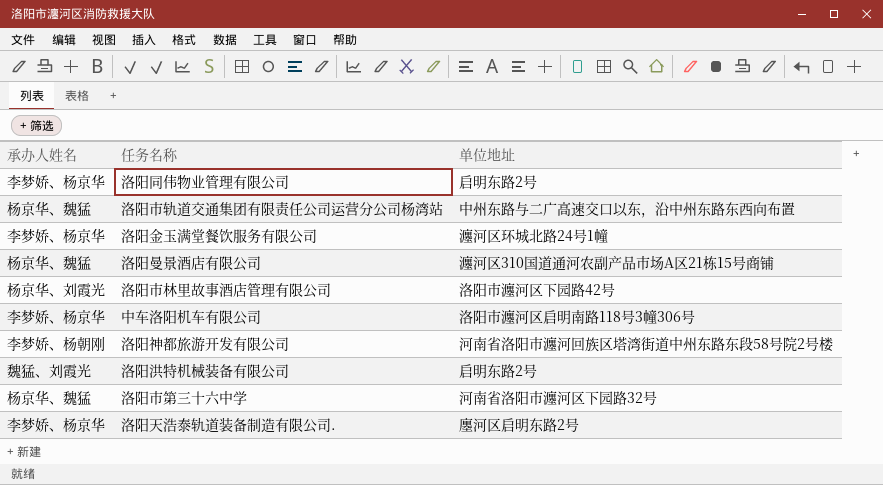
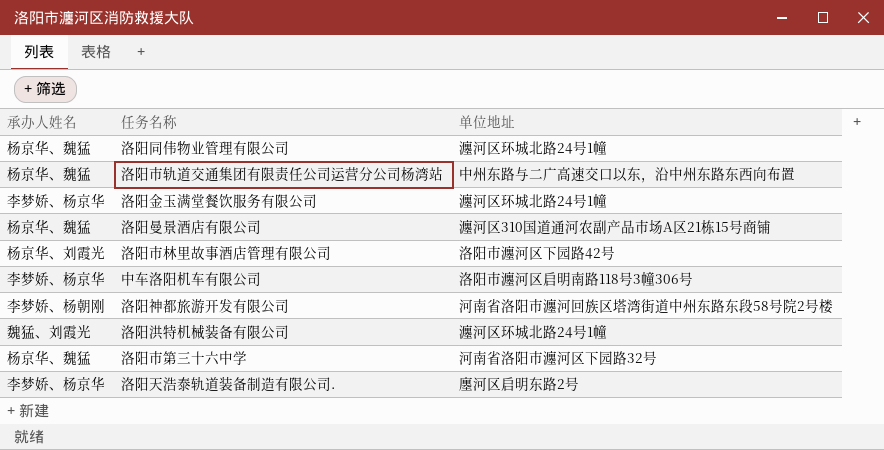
洛阳同伟物业管理有限公司 | 承办人姓名: 李梦娇、杨京华 -> 杨京华、魏猛
洛阳同伟物业管理有限公司 | 单位地址: 启明东路2号 -> 瀍河区环城北路24号1幢
洛阳洪特机械装备有限公司 | 单位地址: 启明东路2号 -> 瀍河区环城北路24号1幢

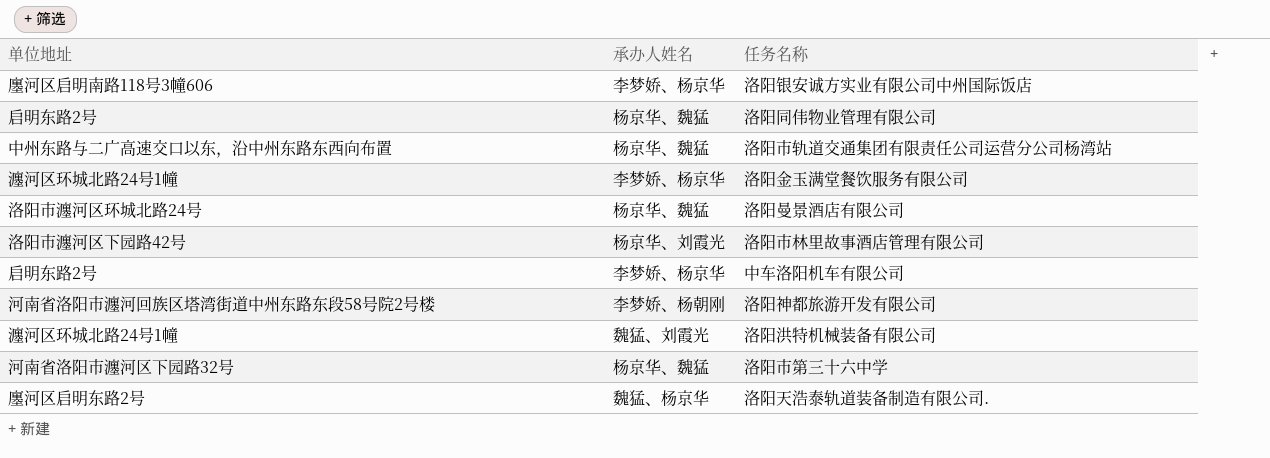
column 单位地址 | position: 3 -> 1
row 洛阳银安诚方实业有限公司中州国际饭店: none -> 廛河区启明南路118号3幢606 | 李梦娇、杨京华
洛阳同伟物业管理有限公司 | 单位地址: 瀍河区环城北路24号1幢 -> 启明东路2号
洛阳曼景酒店有限公司 | 单位地址: 瀍河区310国道通河农副产品市场A区21栋15号商铺 -> 洛阳市瀍河区环城北路24号
中车洛阳机车有限公司 | 单位地址: 洛阳市瀍河区启明南路118号3幢306号 -> 启明东路2号
洛阳天浩泰轨道装备制造有限公司. | 承办人姓名: 李梦娇、杨京华 -> 魏猛、杨京华

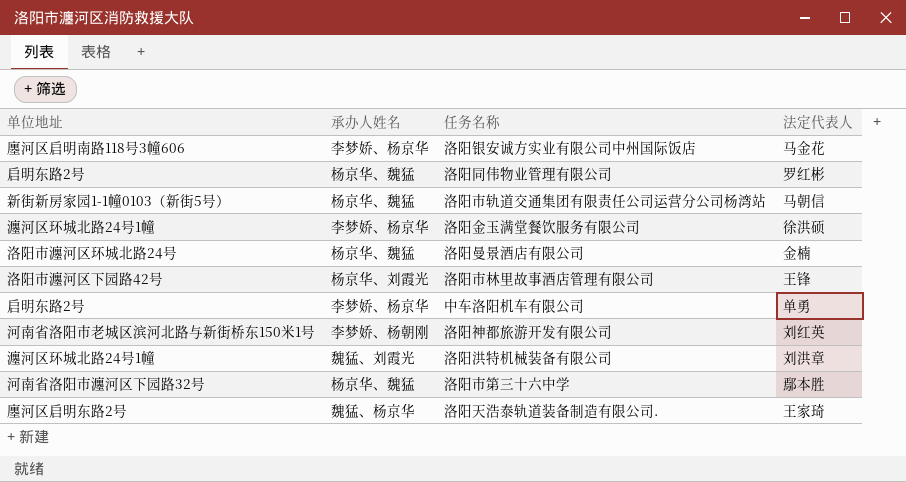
column 法定代表人 | position: none -> 4
洛阳市轨道交通集团有限责任公司运营分公司杨湾站 | 单位地址: 中州东路与二广高速交口以东，沿中州东路东西向布置 -> 新街新房家园1-1幢0103（新街5号）
洛阳神都旅游开发有限公司 | 单位地址: 河南省洛阳市瀍河回族区塔湾街道中州东路东段58号院2号楼 -> 河南省洛阳市老城区滨河北路与新街桥东150米1号

